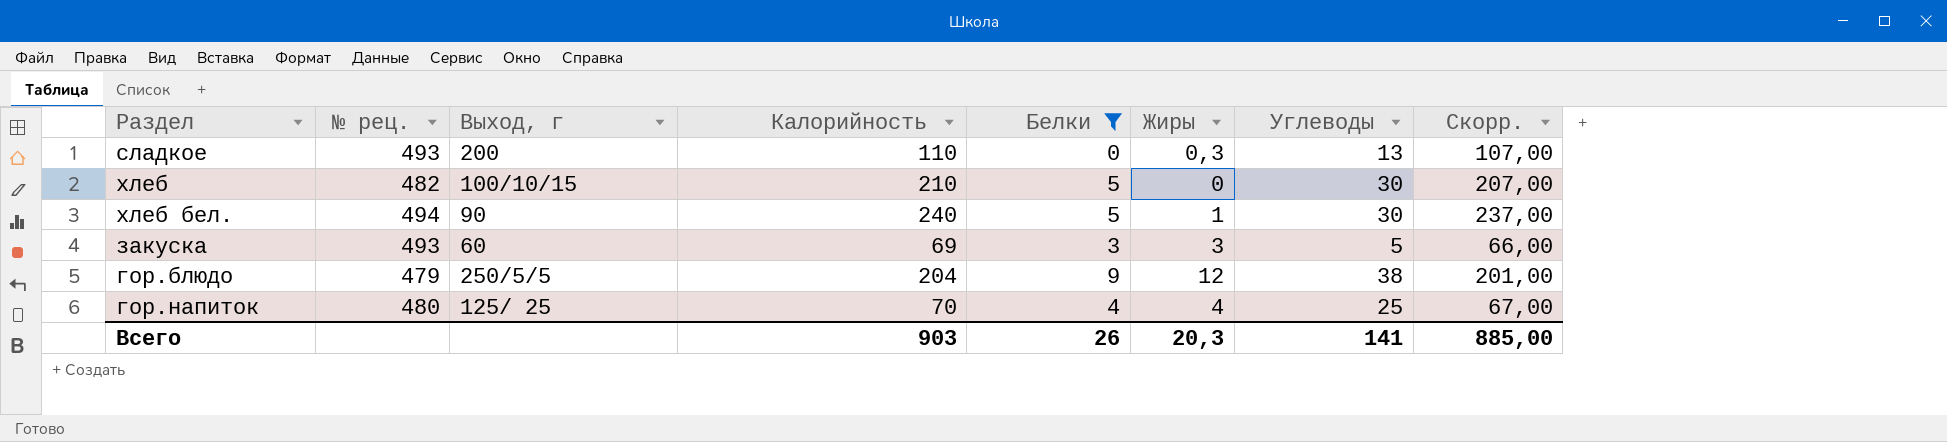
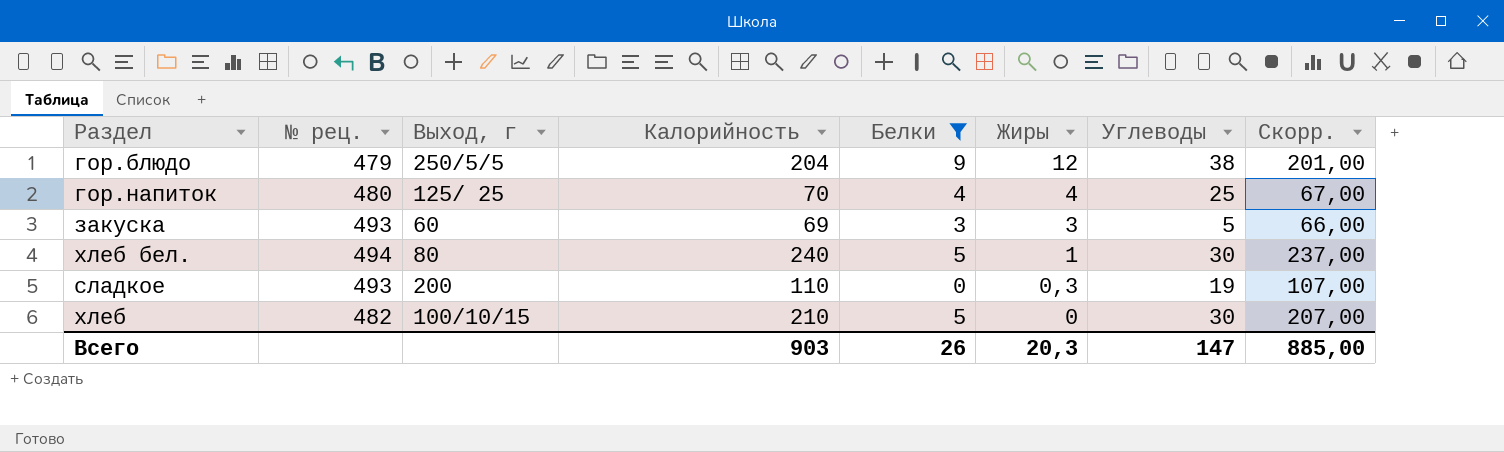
row order: none -> Жиры descending
хлеб бел. | Выход, г: 90 -> 80
сладкое | Углеводы: 13 -> 19
Всего | Углеводы: 141 -> 147

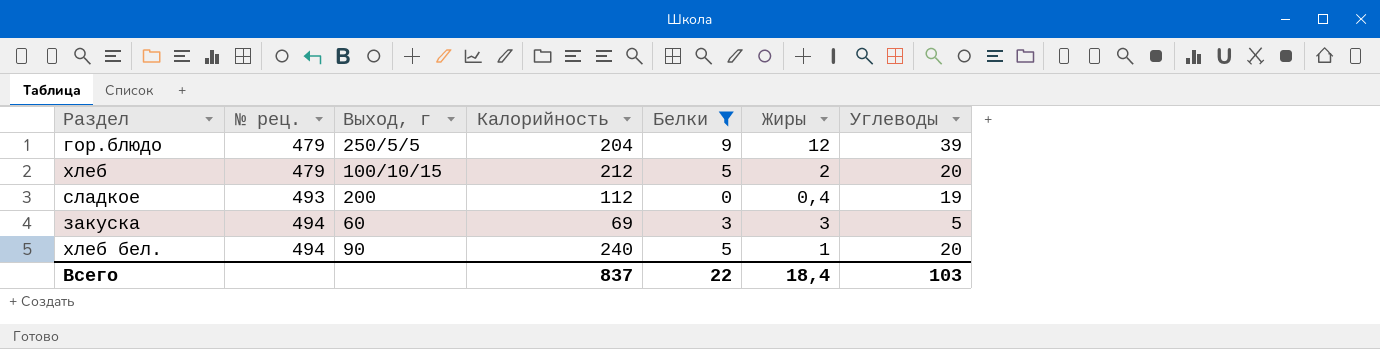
row order: Жиры descending -> № рец. ascending
column Скорр. | formula: [Калорийность] - 3 -> none
row гор.напиток: 480 | 125/ 25 | 70 | 4 | 4 | 25 | 67,00 -> none
гор.блюдо | Углеводы: 38 -> 39
хлеб | № рец.: 482 -> 479
хлеб | Калорийность: 210 -> 212
хлеб | Жиры: 0 -> 2
хлеб | Углеводы: 30 -> 20
сладкое | Калорийность: 110 -> 112
сладкое | Жиры: 0,3 -> 0,4
закуска | № рец.: 493 -> 494
хлеб бел. | Выход, г: 80 -> 90
хлеб бел. | Углеводы: 30 -> 20
Всего | Калорийность: 903 -> 837
Всего | Белки: 26 -> 22
Всего | Жиры: 20,3 -> 18,4
Всего | Углеводы: 147 -> 103

